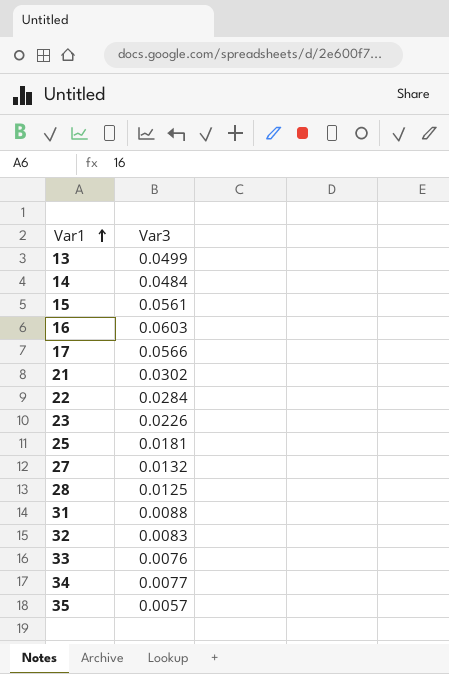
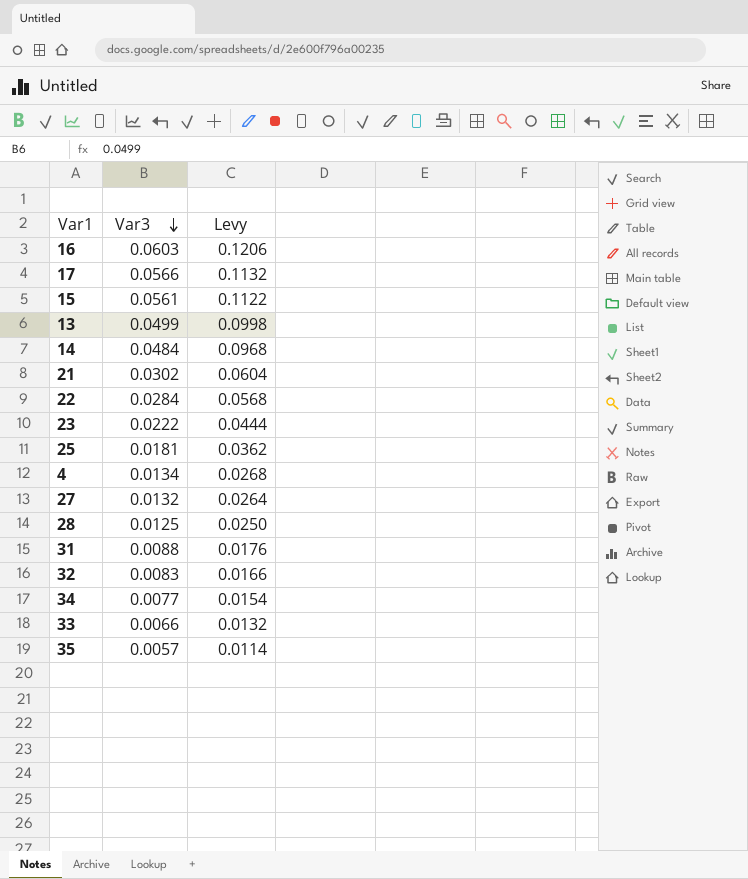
row order: Var1 ascending -> Var3 descending
column Levy | formula: none -> [Var3] * 2
23 | Var3: 0.0226 -> 0.0222
row 4: none -> 0.0134 | 0.0268
33 | Var3: 0.0076 -> 0.0066

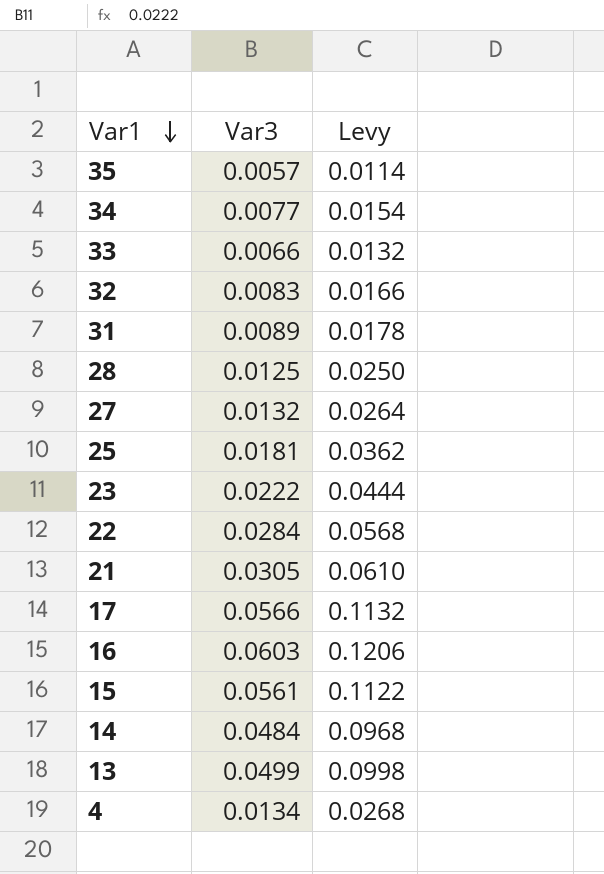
row order: Var3 descending -> Var1 descending
31 | Var3: 0.0088 -> 0.0089
31 | Levy: 0.0176 -> 0.0178
21 | Var3: 0.0302 -> 0.0305
21 | Levy: 0.0604 -> 0.0610

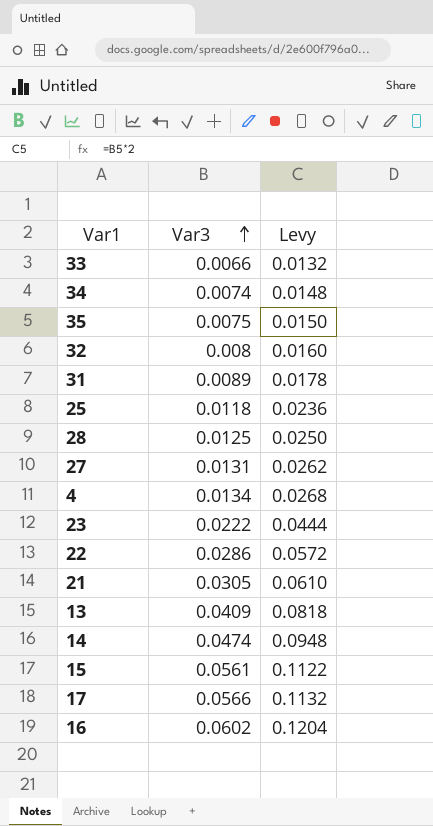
row order: Var1 descending -> Var3 ascending
34 | Var3: 0.0077 -> 0.0074
34 | Levy: 0.0154 -> 0.0148
35 | Var3: 0.0057 -> 0.0075
35 | Levy: 0.0114 -> 0.0150
32 | Var3: 0.0083 -> 0.008
32 | Levy: 0.0166 -> 0.0160
25 | Var3: 0.0181 -> 0.0118
25 | Levy: 0.0362 -> 0.0236
27 | Var3: 0.0132 -> 0.0131
27 | Levy: 0.0264 -> 0.0262
22 | Var3: 0.0284 -> 0.0286
22 | Levy: 0.0568 -> 0.0572
13 | Var3: 0.0499 -> 0.0409
13 | Levy: 0.0998 -> 0.0818
14 | Var3: 0.0484 -> 0.0474
14 | Levy: 0.0968 -> 0.0948
16 | Var3: 0.0603 -> 0.0602
16 | Levy: 0.1206 -> 0.1204

